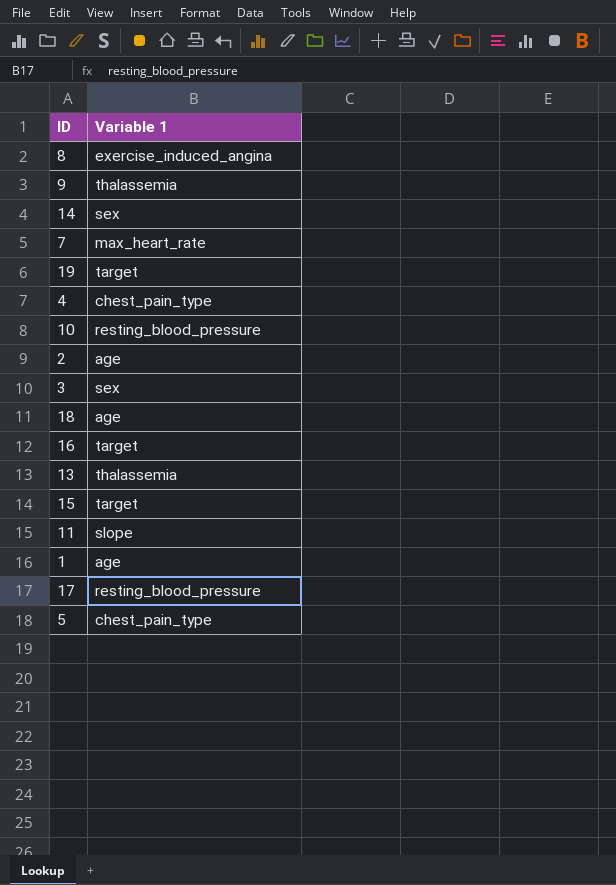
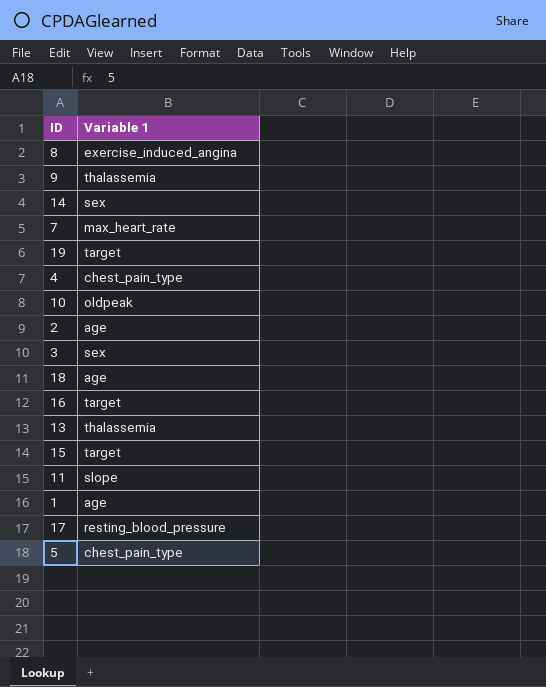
10 | Variable 1: resting_blood_pressure -> oldpeak

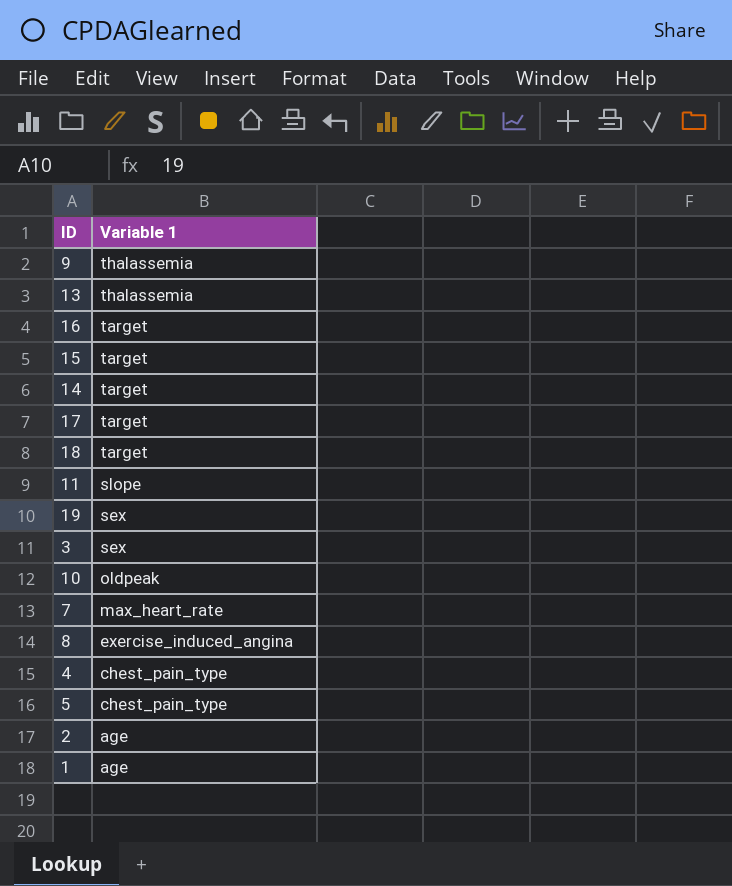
row order: none -> Variable 1 descending
14 | Variable 1: sex -> target
17 | Variable 1: resting_blood_pressure -> target
18 | Variable 1: age -> target
19 | Variable 1: target -> sex

